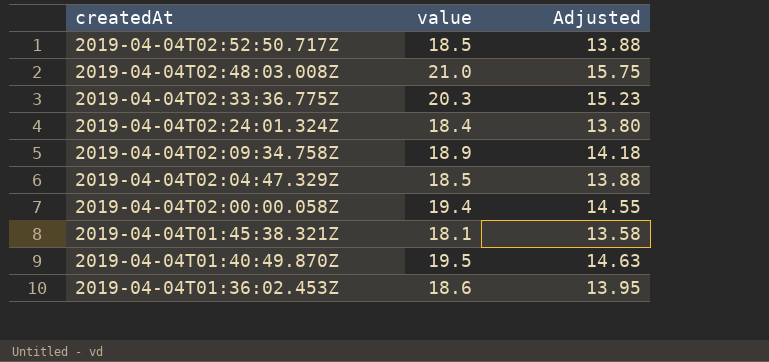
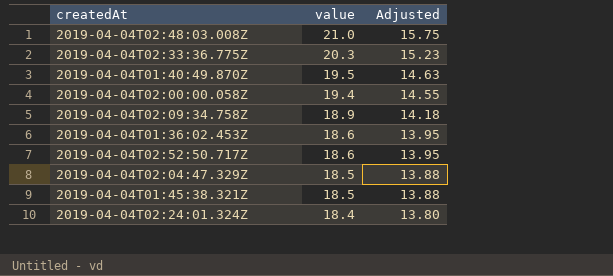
row order: createdAt descending -> value descending
2019-04-04T02:52:50.717Z | value: 18.5 -> 18.6
2019-04-04T02:52:50.717Z | Adjusted: 13.88 -> 13.95
2019-04-04T01:45:38.321Z | value: 18.1 -> 18.5
2019-04-04T01:45:38.321Z | Adjusted: 13.58 -> 13.88

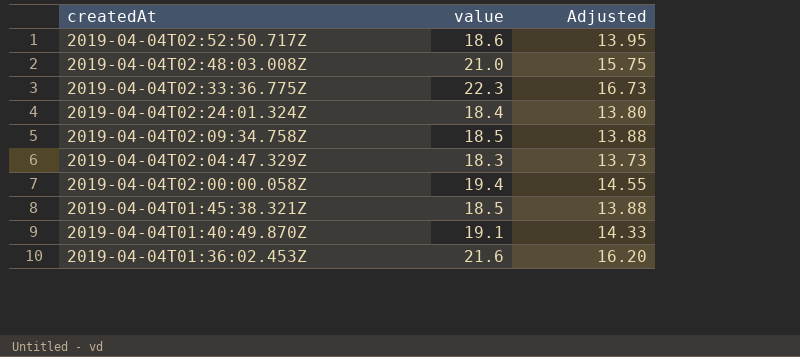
row order: value descending -> createdAt descending
2019-04-04T02:33:36.775Z | value: 20.3 -> 22.3
2019-04-04T02:33:36.775Z | Adjusted: 15.23 -> 16.73
2019-04-04T02:09:34.758Z | value: 18.9 -> 18.5
2019-04-04T02:09:34.758Z | Adjusted: 14.18 -> 13.88
2019-04-04T02:04:47.329Z | value: 18.5 -> 18.3
2019-04-04T02:04:47.329Z | Adjusted: 13.88 -> 13.73
2019-04-04T01:40:49.870Z | value: 19.5 -> 19.1
2019-04-04T01:40:49.870Z | Adjusted: 14.63 -> 14.33
2019-04-04T01:36:02.453Z | value: 18.6 -> 21.6
2019-04-04T01:36:02.453Z | Adjusted: 13.95 -> 16.20

